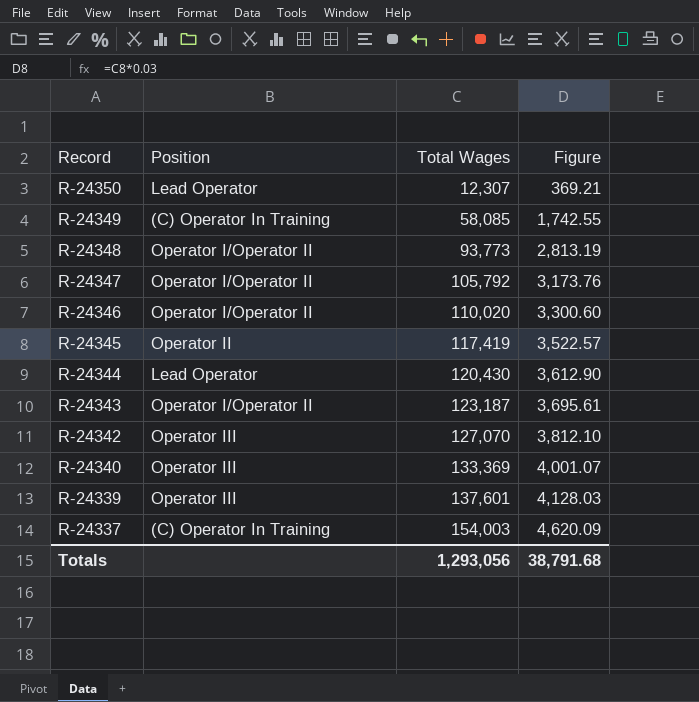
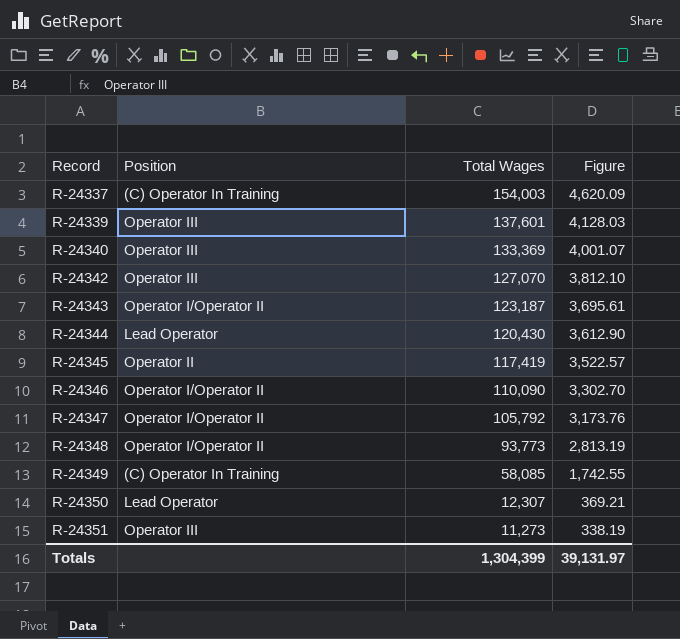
row order: Record descending -> Record ascending
R-24346 | Total Wages: 110,020 -> 110,090
R-24346 | Figure: 3,300.60 -> 3,302.70
row R-24351: none -> Operator III | 11,273 | 338.19
Totals | Total Wages: 1,293,056 -> 1,304,399
Totals | Figure: 38,791.68 -> 39,131.97

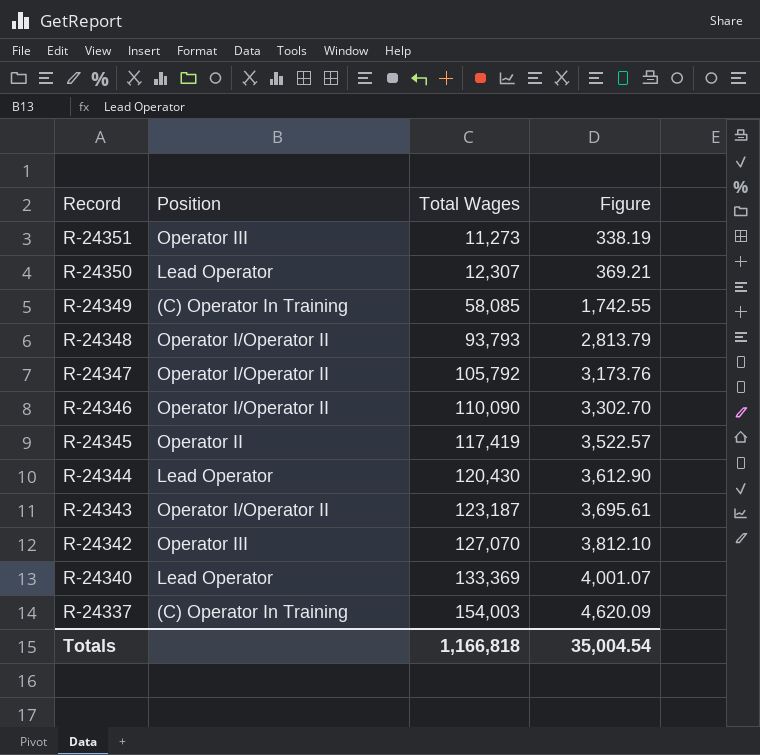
row order: Record ascending -> Record descending
row R-24339: Operator III | 137,601 | 4,128.03 -> none
R-24348 | Total Wages: 93,773 -> 93,793
R-24348 | Figure: 2,813.19 -> 2,813.79
R-24340 | Position: Operator III -> Lead Operator
Totals | Total Wages: 1,304,399 -> 1,166,818
Totals | Figure: 39,131.97 -> 35,004.54

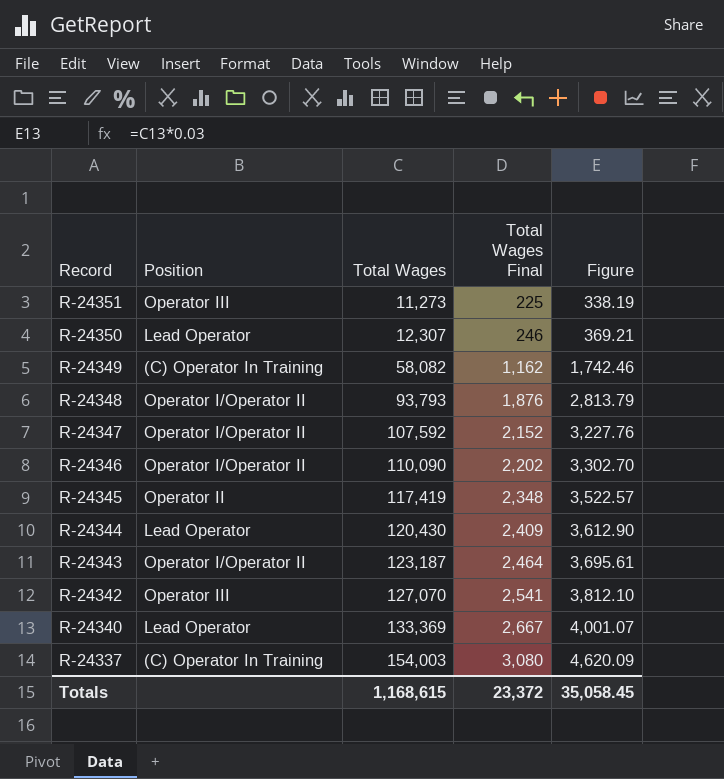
column Total Wages Final | formula: none -> [Total Wages] * 0.02
R-24349 | Total Wages: 58,085 -> 58,082
R-24349 | Figure: 1,742.55 -> 1,742.46
R-24347 | Total Wages: 105,792 -> 107,592
R-24347 | Figure: 3,173.76 -> 3,227.76
Totals | Total Wages: 1,166,818 -> 1,168,615
Totals | Figure: 35,004.54 -> 35,058.45

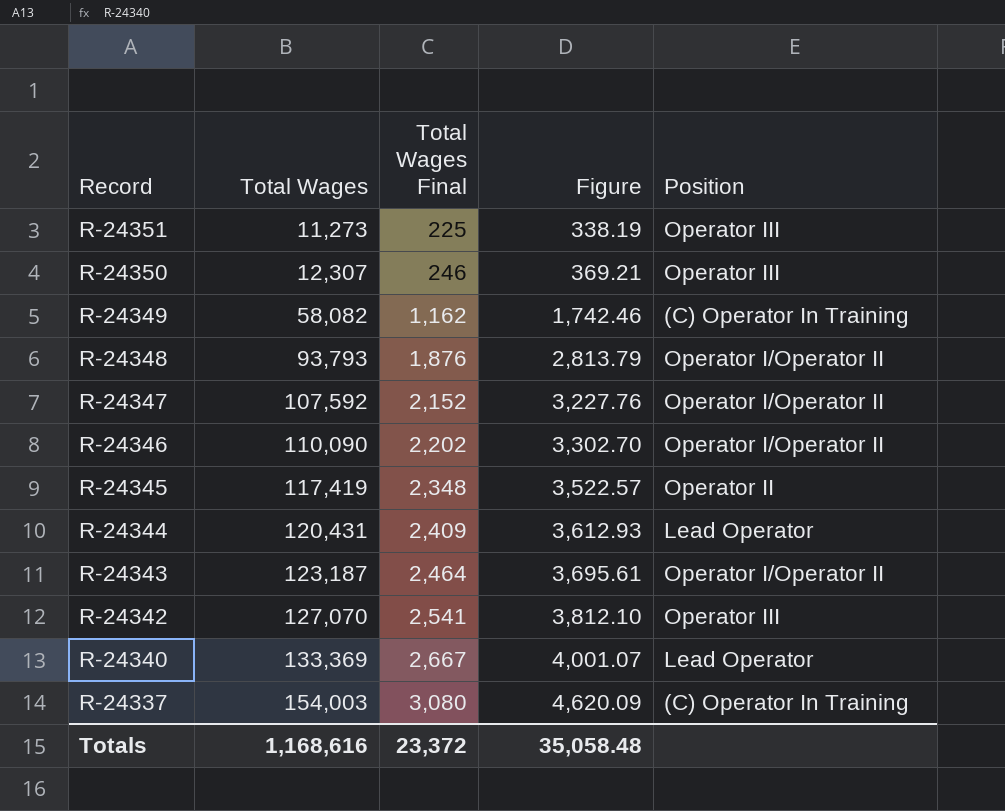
column Position | position: 2 -> 5
R-24350 | Position: Lead Operator -> Operator III
R-24344 | Total Wages: 120,430 -> 120,431
R-24344 | Figure: 3,612.90 -> 3,612.93
Totals | Total Wages: 1,168,615 -> 1,168,616
Totals | Figure: 35,058.45 -> 35,058.48

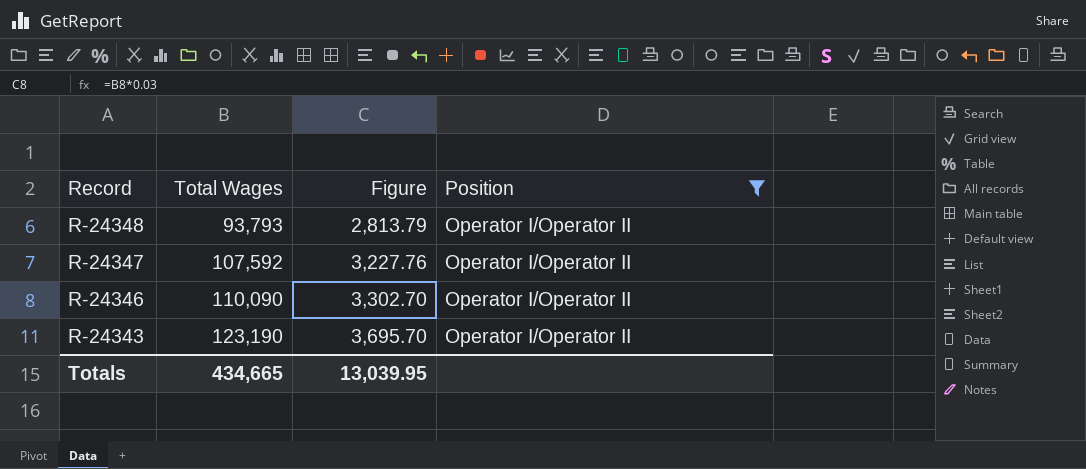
filter: none -> Position = Operator I/Operator II
column Total Wages Final | formula: [Total Wages] * 0.02 -> none
R-24343 | Total Wages: 123,187 -> 123,190
R-24343 | Figure: 3,695.61 -> 3,695.70
Totals | Total Wages: 1,168,616 -> 434,665
Totals | Figure: 35,058.48 -> 13,039.95

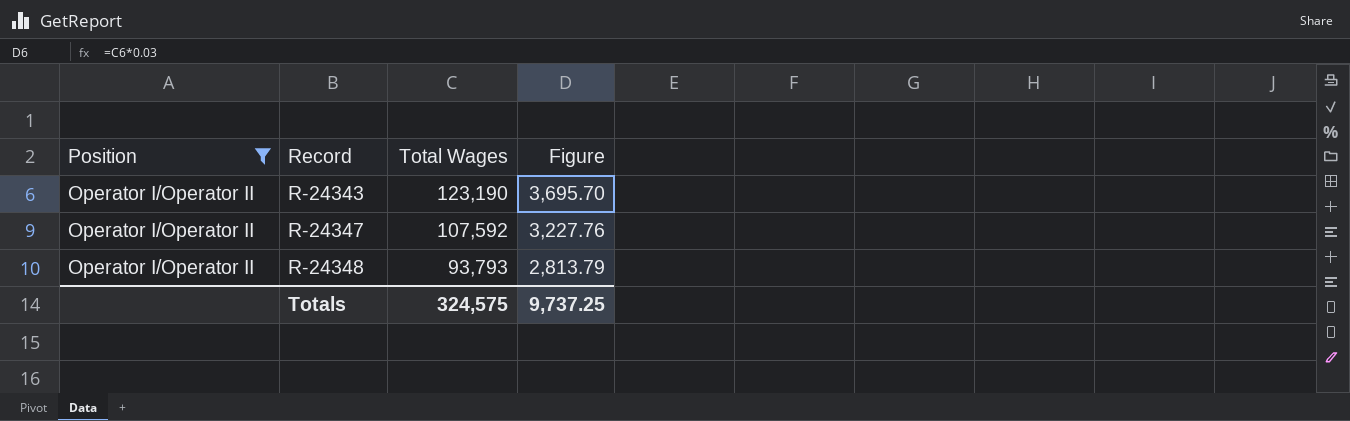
row order: Record descending -> Record ascending
column Position | position: 4 -> 1
row R-24346: 110,090 | 3,302.70 | Operator I/Operator II -> none
Totals | Total Wages: 434,665 -> 324,575
Totals | Figure: 13,039.95 -> 9,737.25

